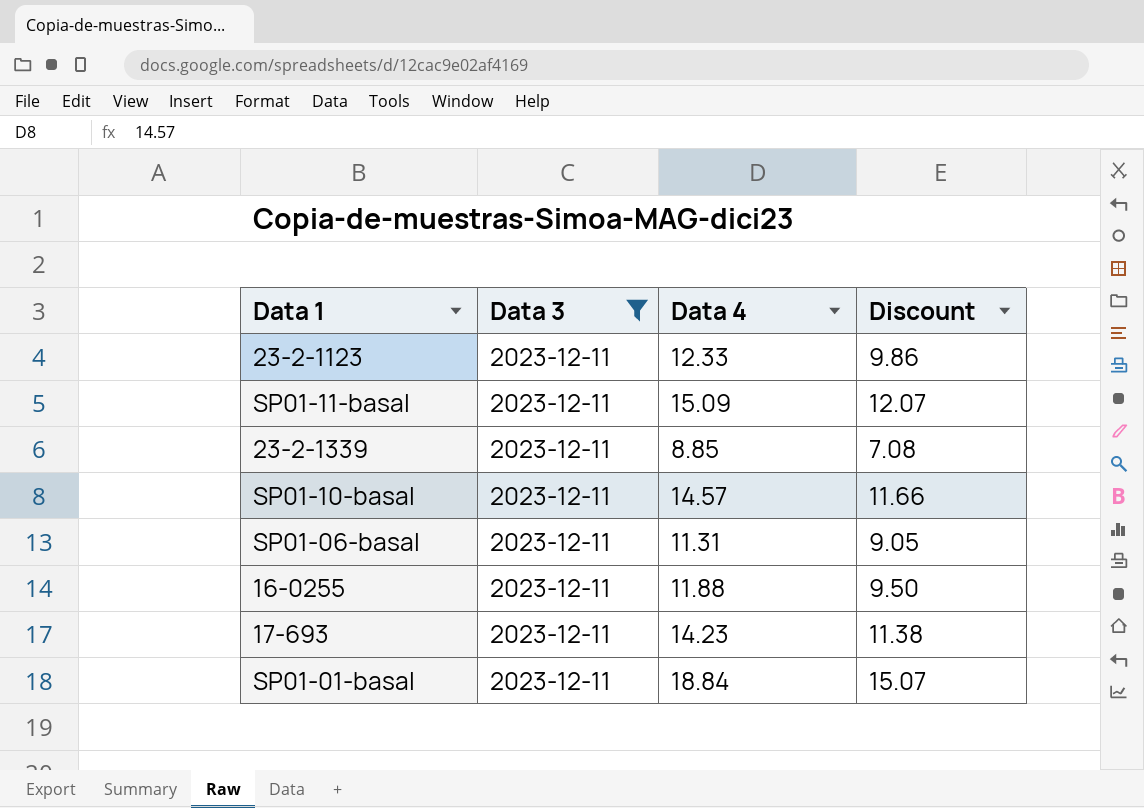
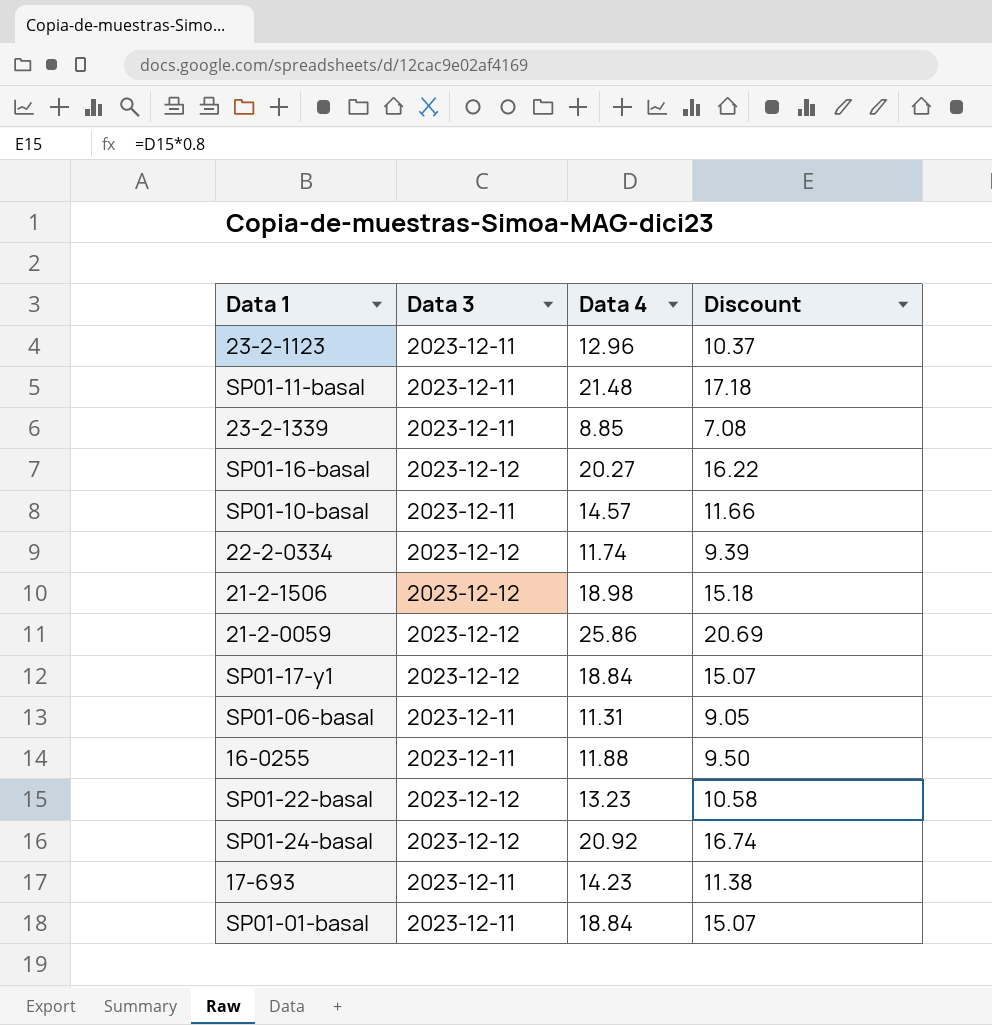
filter: Data 3 = 2023-12-11 -> none
23-2-1123 | Data 4: 12.33 -> 12.96
23-2-1123 | Discount: 9.86 -> 10.37
SP01-11-basal | Data 4: 15.09 -> 21.48
SP01-11-basal | Discount: 12.07 -> 17.18

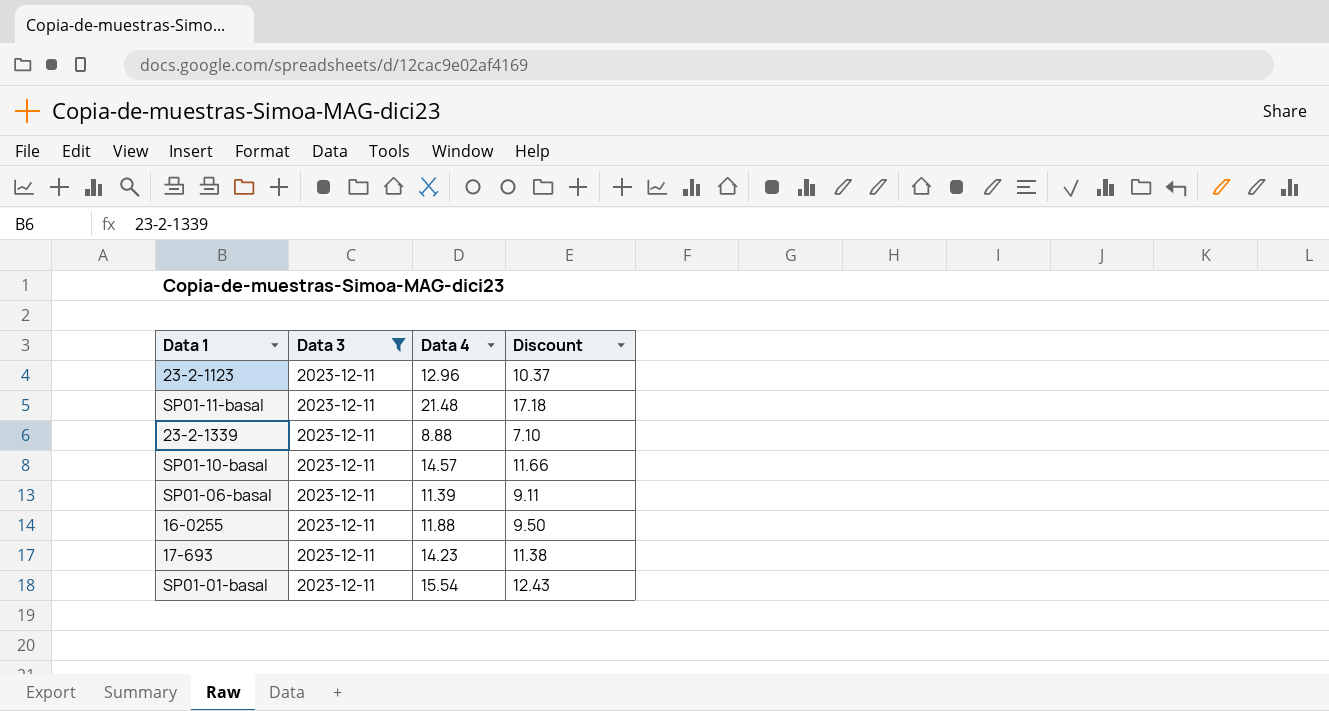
filter: none -> Data 3 = 2023-12-11
23-2-1339 | Data 4: 8.85 -> 8.88
23-2-1339 | Discount: 7.08 -> 7.10
SP01-06-basal | Data 4: 11.31 -> 11.39
SP01-06-basal | Discount: 9.05 -> 9.11
SP01-01-basal | Data 4: 18.84 -> 15.54
SP01-01-basal | Discount: 15.07 -> 12.43

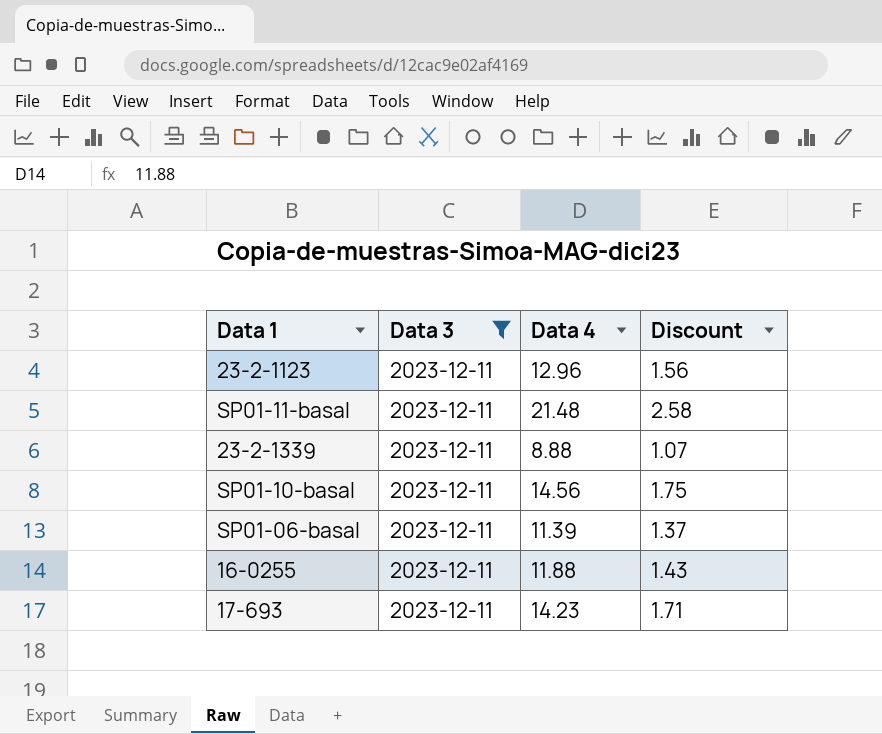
column Discount | formula: [Data 4] * 0.8 -> [Data 4] * 0.12
row SP01-01-basal: 2023-12-11 | 15.54 | 12.43 -> none
SP01-10-basal | Data 4: 14.57 -> 14.56

